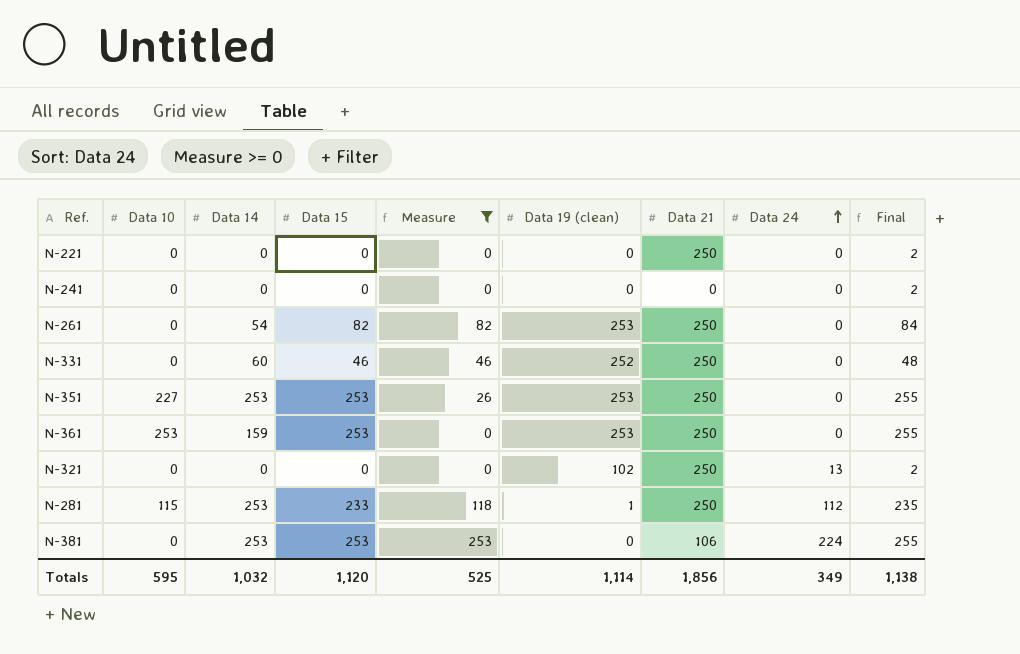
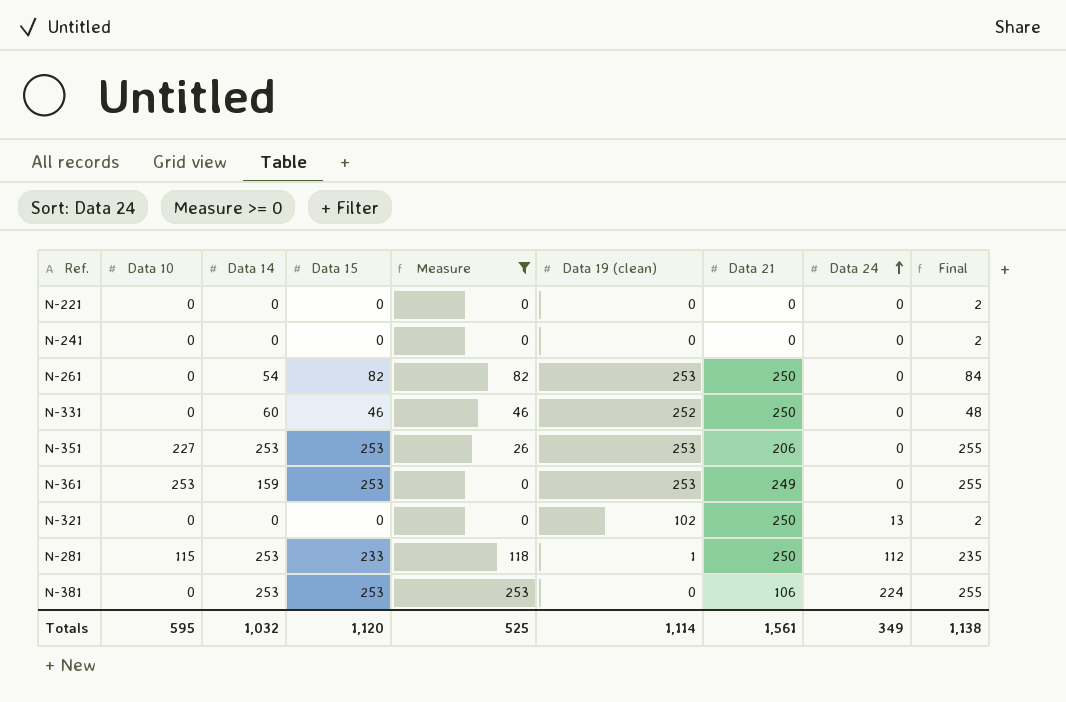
N-221 | Data 21: 250 -> 0
N-351 | Data 21: 250 -> 206
N-361 | Data 21: 250 -> 249
Totals | Data 21: 1,856 -> 1,561

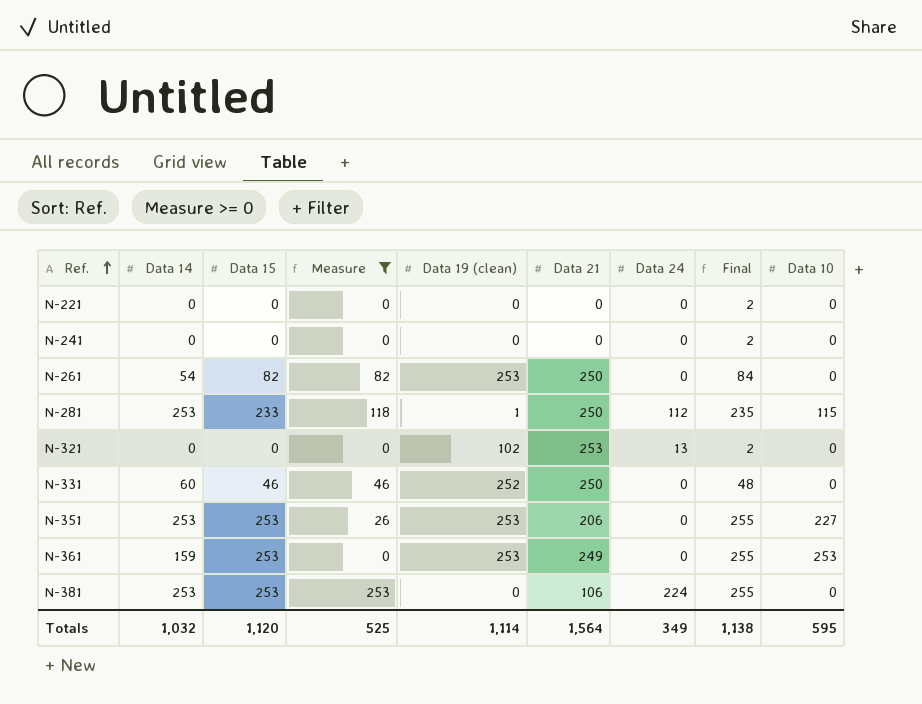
row order: Data 24 ascending -> Ref. ascending
column Data 10 | position: 2 -> 9
N-321 | Data 21: 250 -> 253
Totals | Data 21: 1,561 -> 1,564

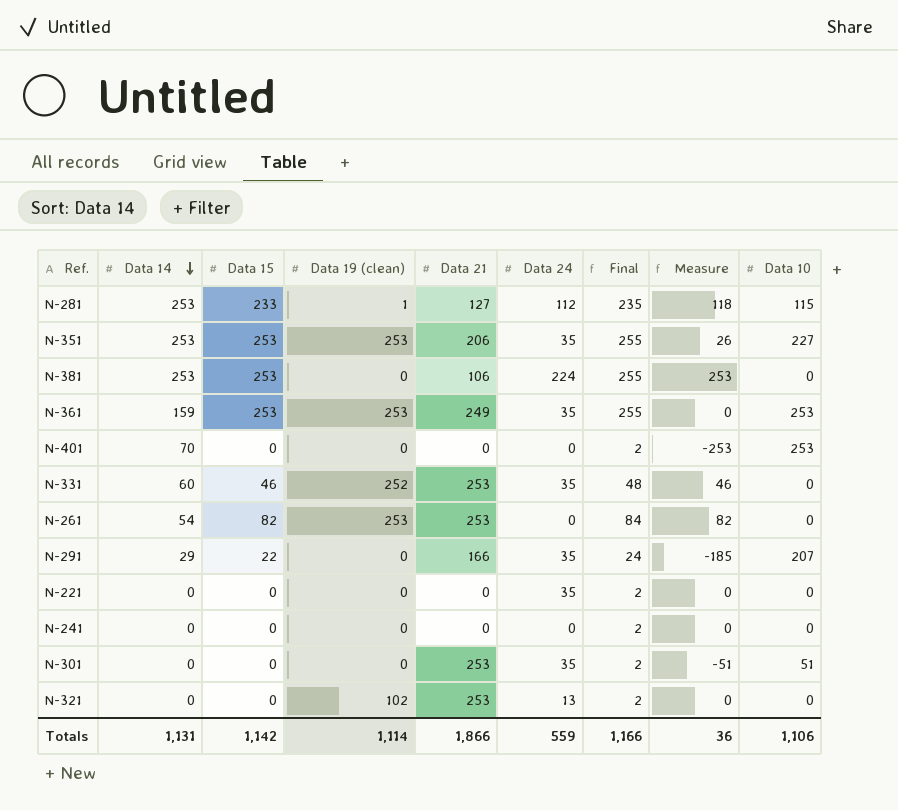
filter: Measure >= 0 -> none
row order: Ref. ascending -> Data 14 descending
column Measure | position: 4 -> 8
N-281 | Data 21: 250 -> 127
N-351 | Data 24: 0 -> 35
N-361 | Data 24: 0 -> 35
N-331 | Data 21: 250 -> 253
N-331 | Data 24: 0 -> 35
N-261 | Data 21: 250 -> 253
N-221 | Data 24: 0 -> 35
Totals | Data 14: 1,032 -> 1,131
Totals | Data 15: 1,120 -> 1,142
Totals | Data 21: 1,564 -> 1,866
Totals | Data 24: 349 -> 559
Totals | Final: 1,138 -> 1,166
Totals | Measure: 525 -> 36
Totals | Data 10: 595 -> 1,106

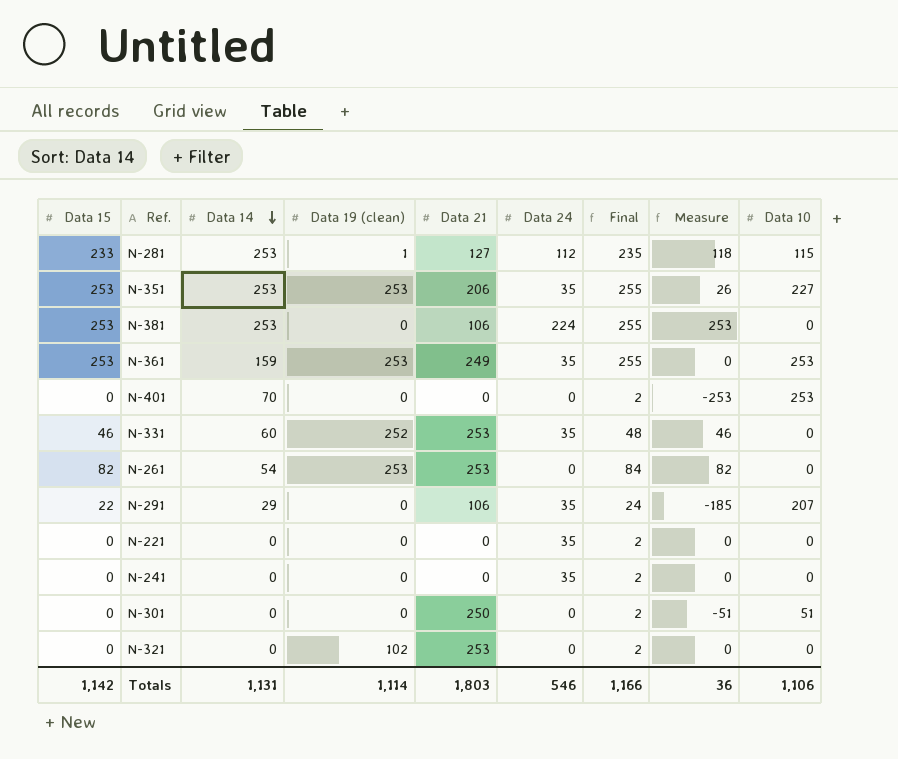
column Data 15 | position: 3 -> 1
N-291 | Data 21: 166 -> 106
N-241 | Data 24: 0 -> 35
N-301 | Data 21: 253 -> 250
N-301 | Data 24: 35 -> 0
N-321 | Data 24: 13 -> 0
Totals | Data 21: 1,866 -> 1,803
Totals | Data 24: 559 -> 546

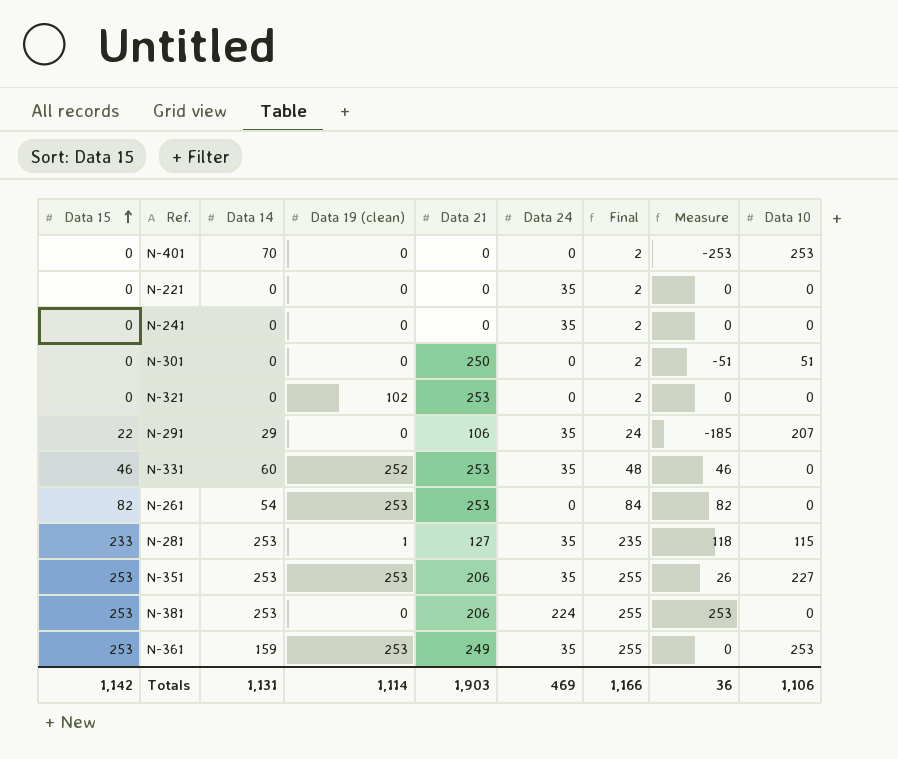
row order: Data 14 descending -> Data 15 ascending
N-281 | Data 24: 112 -> 35
N-381 | Data 21: 106 -> 206
Totals | Data 21: 1,803 -> 1,903
Totals | Data 24: 546 -> 469

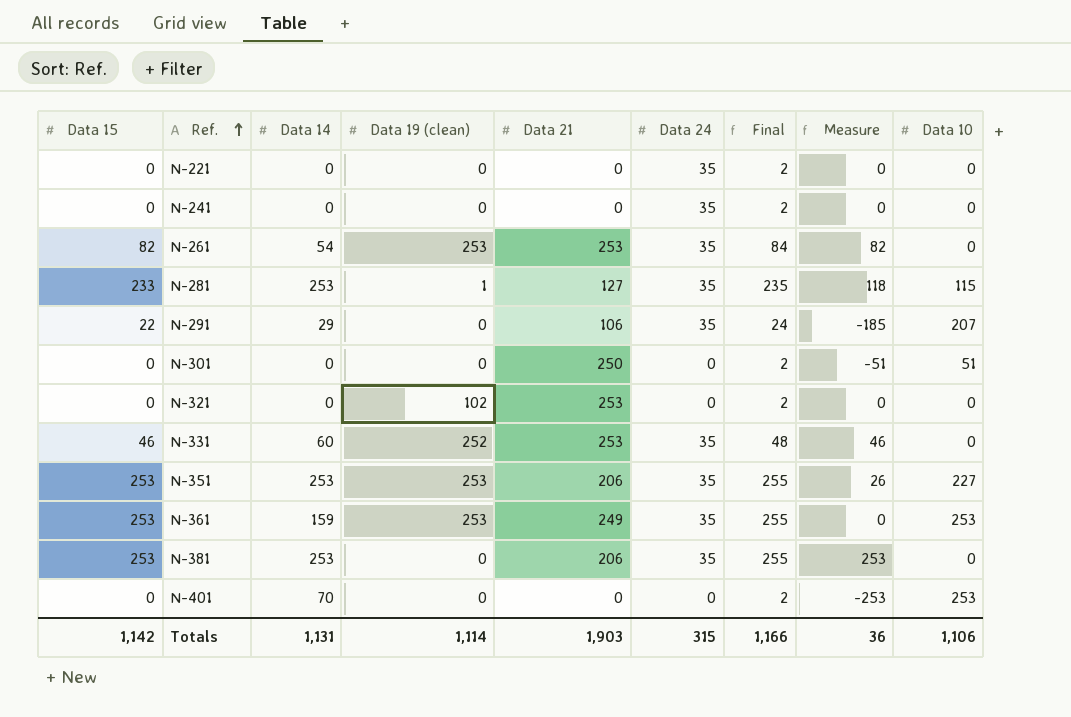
row order: Data 15 ascending -> Ref. ascending
N-261 | Data 24: 0 -> 35
N-381 | Data 24: 224 -> 35
Totals | Data 24: 469 -> 315

